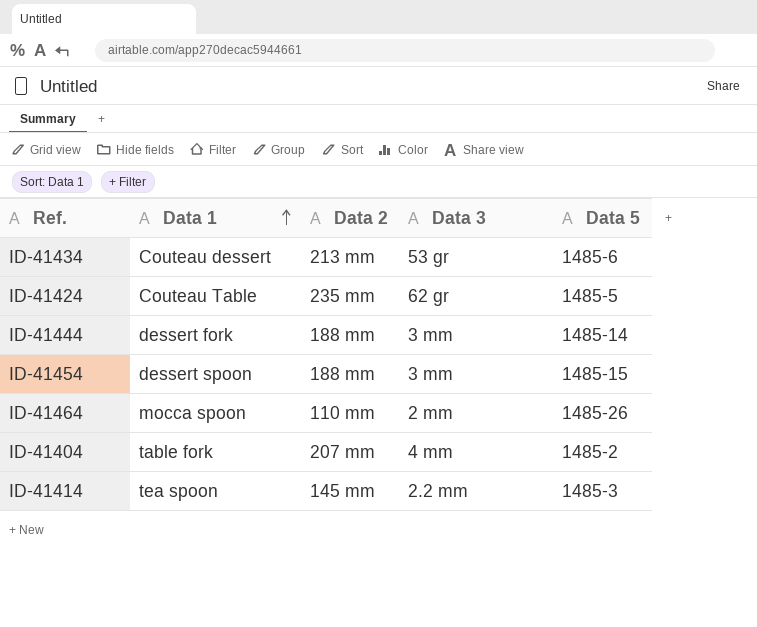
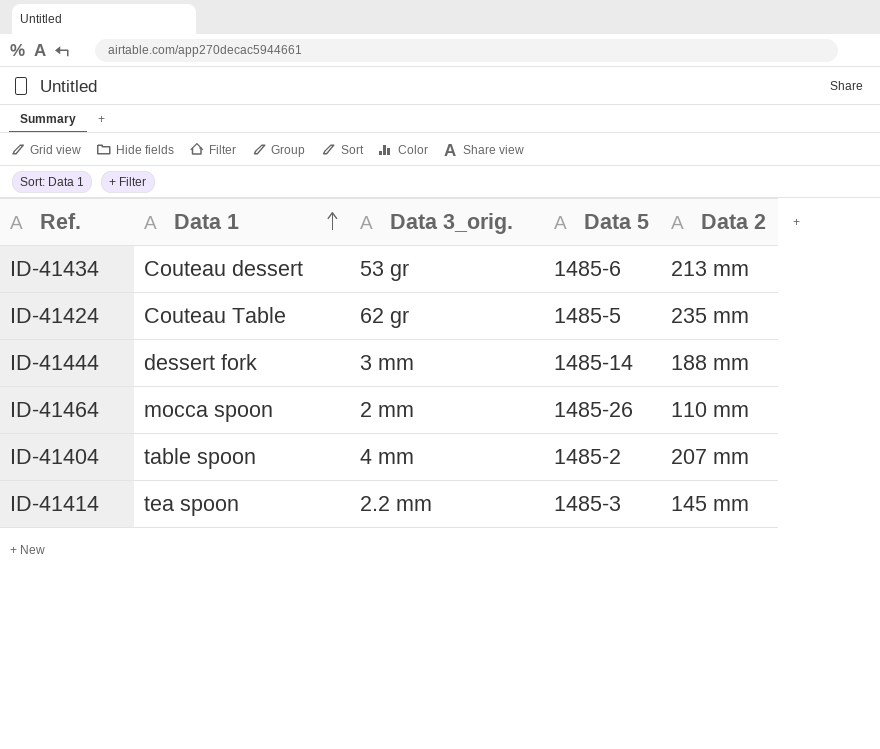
column name: Data 3 -> Data 3_orig.
column Data 2 | position: 3 -> 5
row ID-41454: dessert spoon | 188 mm | 3 mm | 1485-15 -> none
ID-41404 | Data 1: table fork -> table spoon

